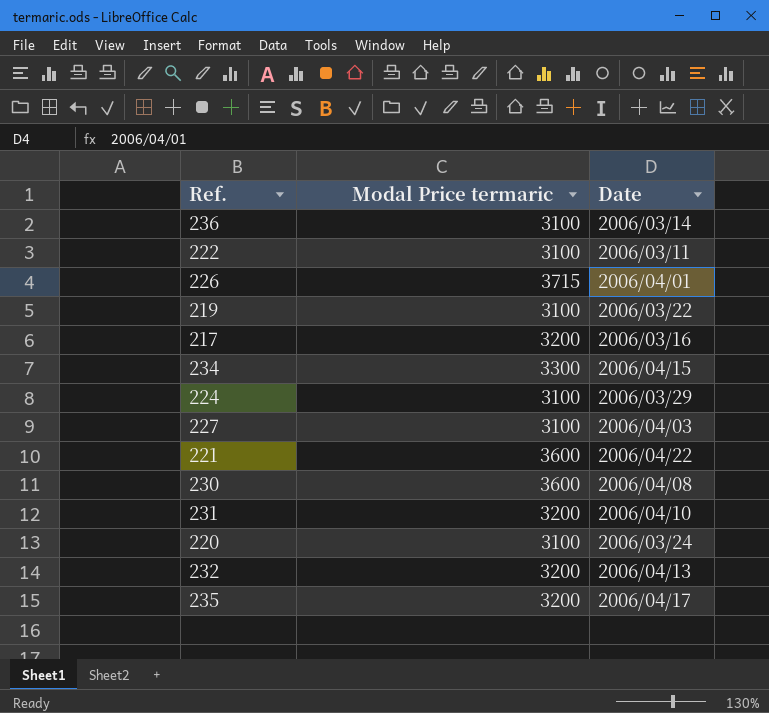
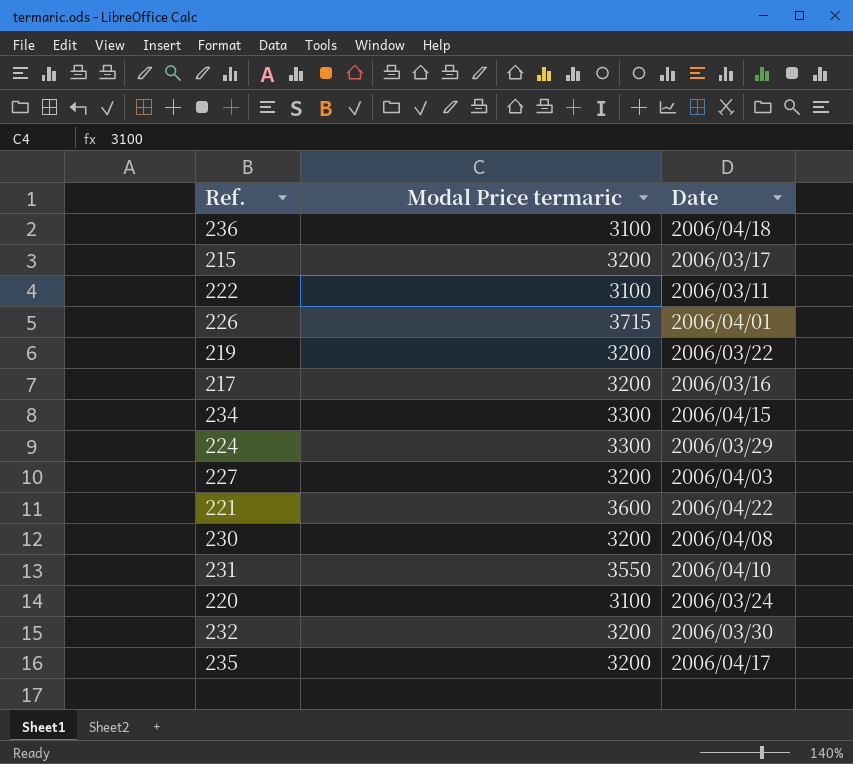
236 | Date: 2006/03/14 -> 2006/04/18
row 215: none -> 3200 | 2006/03/17
219 | Modal Price termaric: 3100 -> 3200
224 | Modal Price termaric: 3100 -> 3300
227 | Modal Price termaric: 3100 -> 3200
230 | Modal Price termaric: 3600 -> 3200
231 | Modal Price termaric: 3200 -> 3550
232 | Date: 2006/04/13 -> 2006/03/30

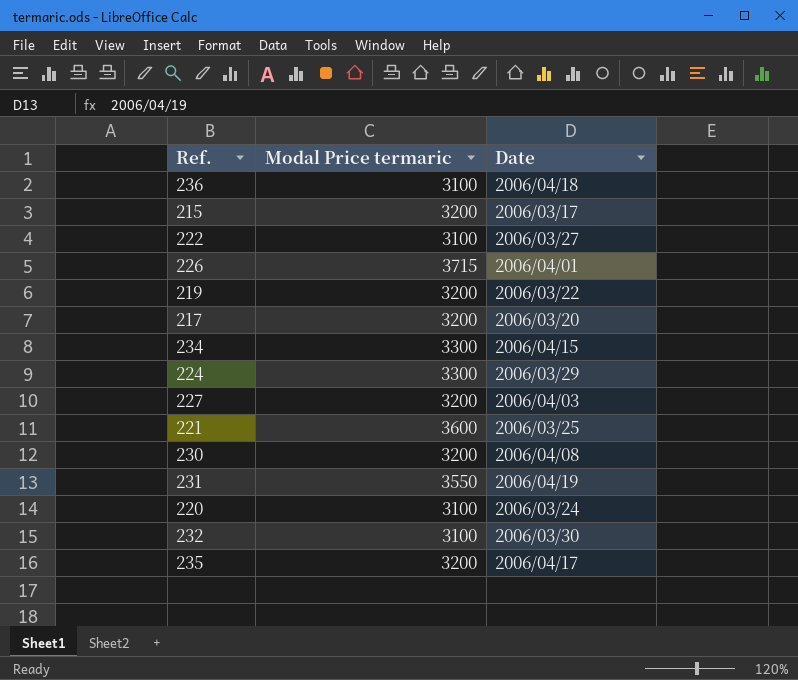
222 | Date: 2006/03/11 -> 2006/03/27
217 | Date: 2006/03/16 -> 2006/03/20
221 | Date: 2006/04/22 -> 2006/03/25
231 | Date: 2006/04/10 -> 2006/04/19
232 | Modal Price termaric: 3200 -> 3100

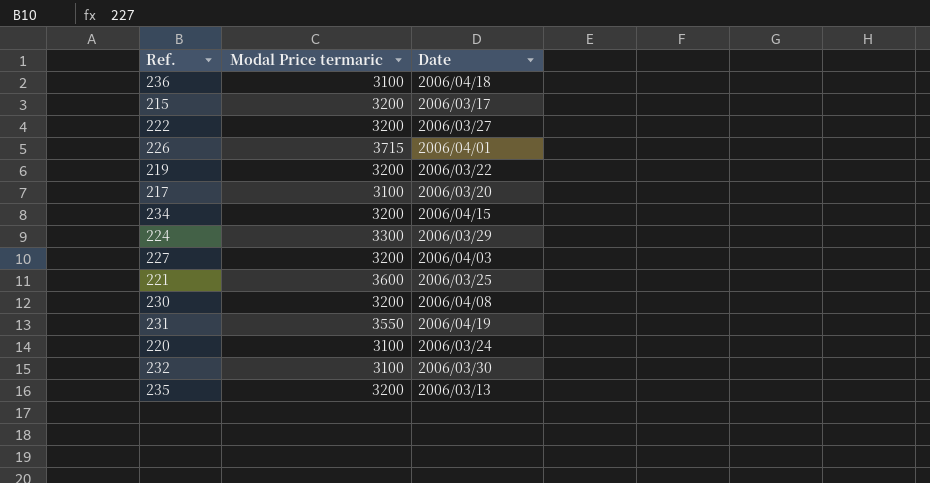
222 | Modal Price termaric: 3100 -> 3200
217 | Modal Price termaric: 3200 -> 3100
234 | Modal Price termaric: 3300 -> 3200
235 | Date: 2006/04/17 -> 2006/03/13

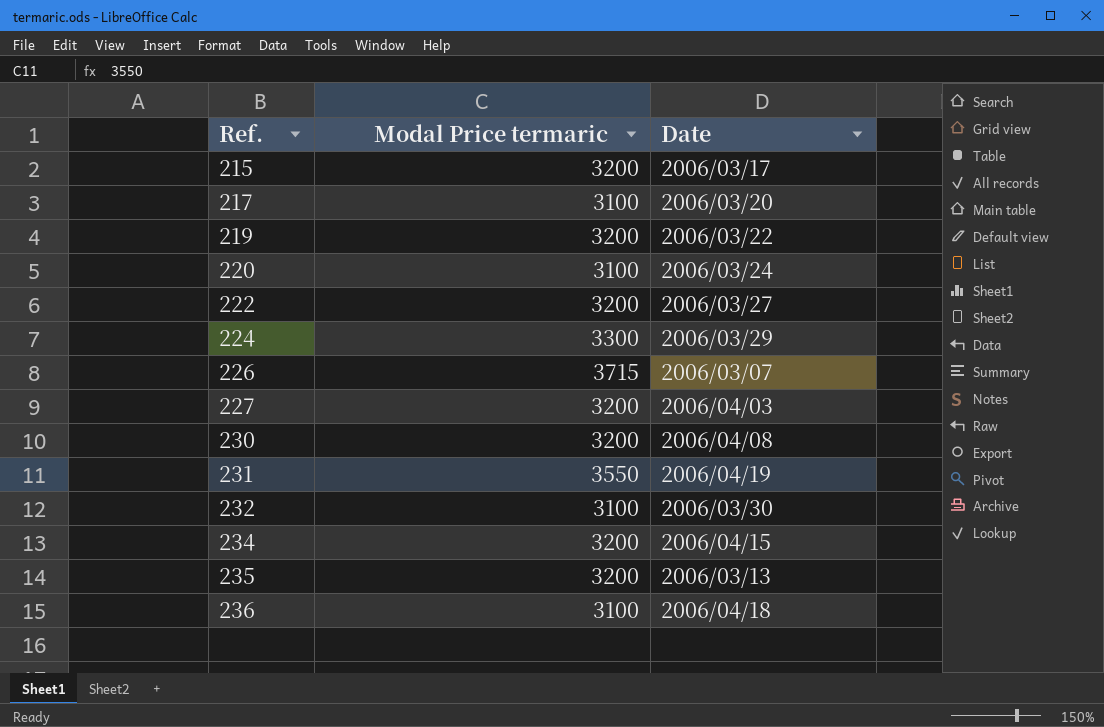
row order: none -> Ref. ascending
row 221: 3600 | 2006/03/25 -> none
226 | Date: 2006/04/01 -> 2006/03/07

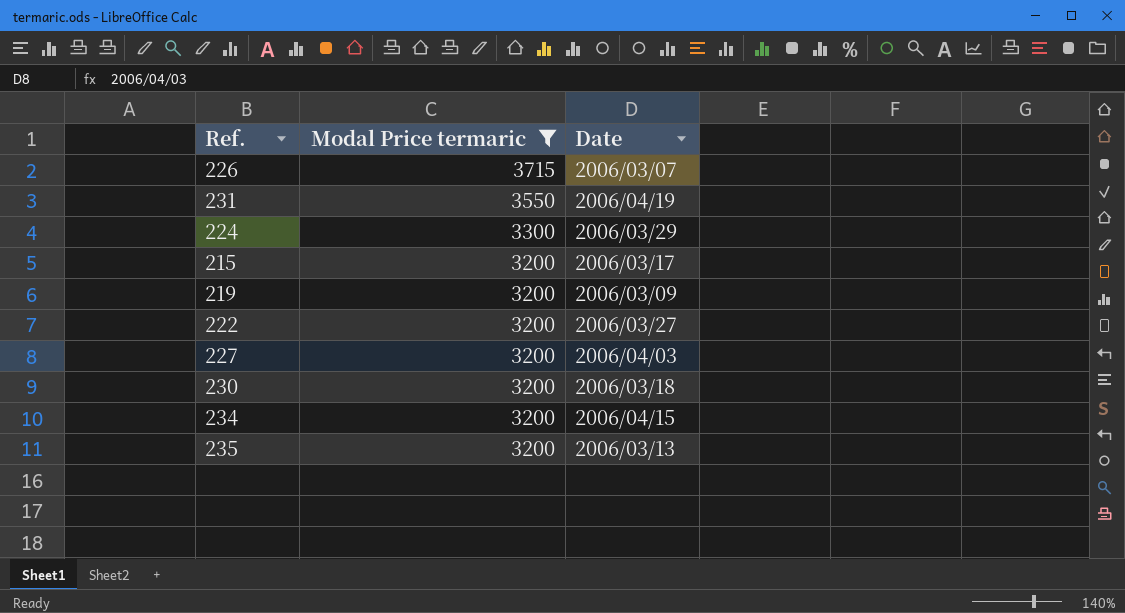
filter: none -> Modal Price termaric != 3100
row order: Ref. ascending -> Modal Price termaric descending
219 | Date: 2006/03/22 -> 2006/03/09
230 | Date: 2006/04/08 -> 2006/03/18

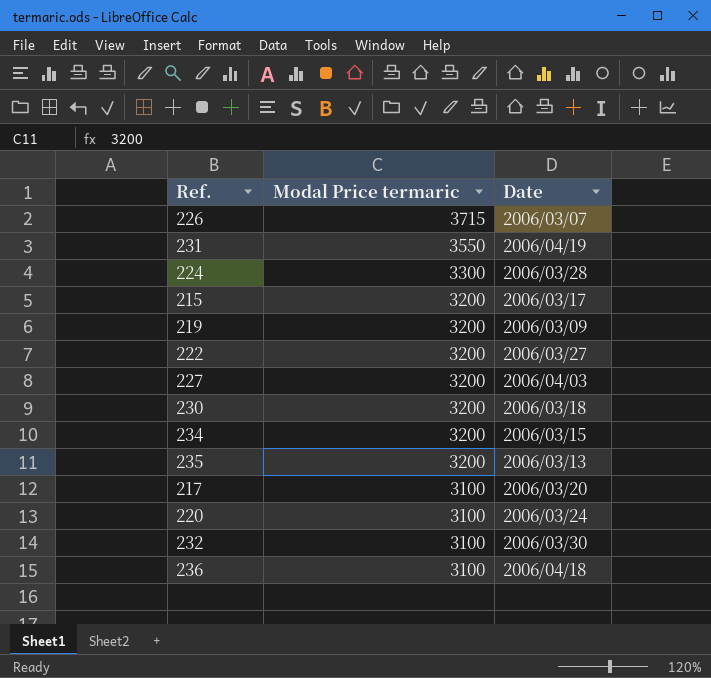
filter: Modal Price termaric != 3100 -> none
224 | Date: 2006/03/29 -> 2006/03/28
234 | Date: 2006/04/15 -> 2006/03/15

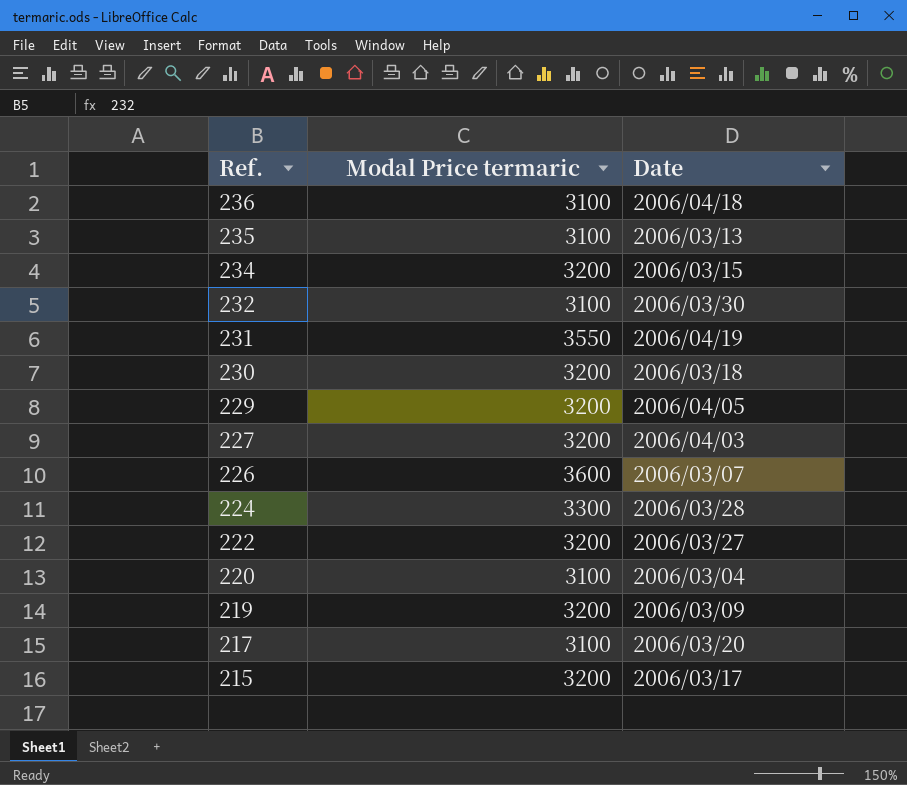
row order: Modal Price termaric descending -> Ref. descending
235 | Modal Price termaric: 3200 -> 3100
row 229: none -> 3200 | 2006/04/05
226 | Modal Price termaric: 3715 -> 3600
220 | Date: 2006/03/24 -> 2006/03/04

